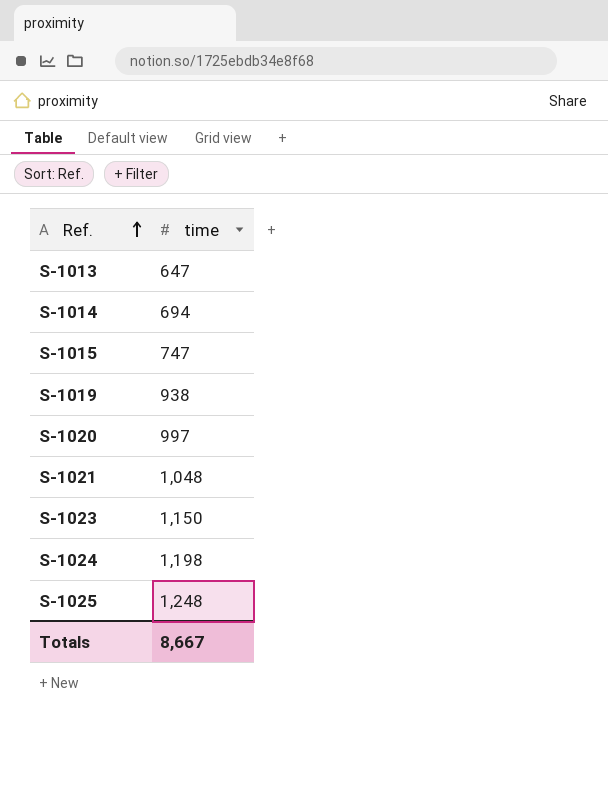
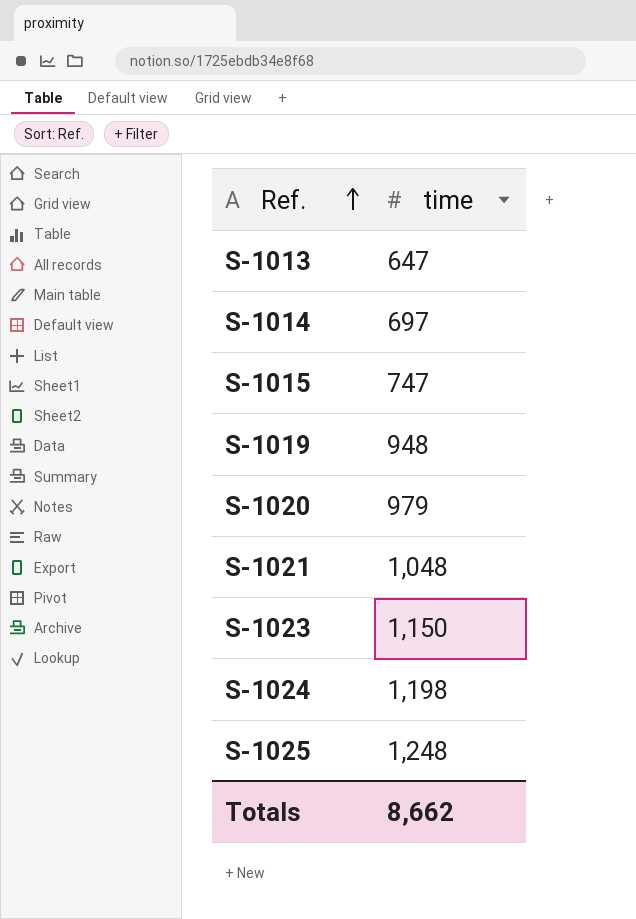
S-1014 | time: 694 -> 697
S-1019 | time: 938 -> 948
S-1020 | time: 997 -> 979
Totals | time: 8,667 -> 8,662

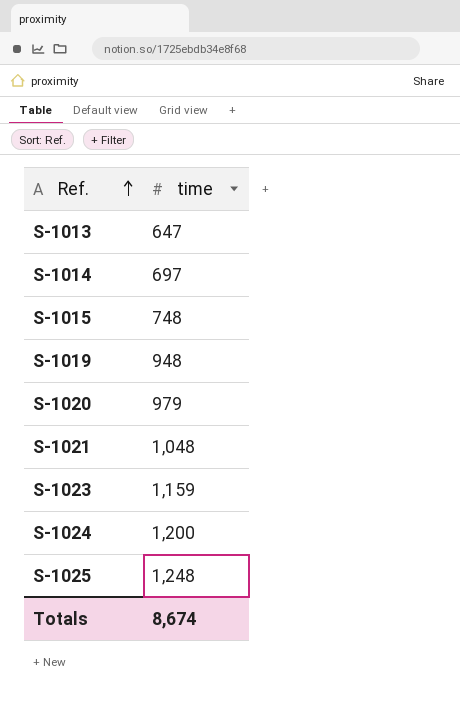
S-1015 | time: 747 -> 748
S-1023 | time: 1,150 -> 1,159
S-1024 | time: 1,198 -> 1,200
Totals | time: 8,662 -> 8,674

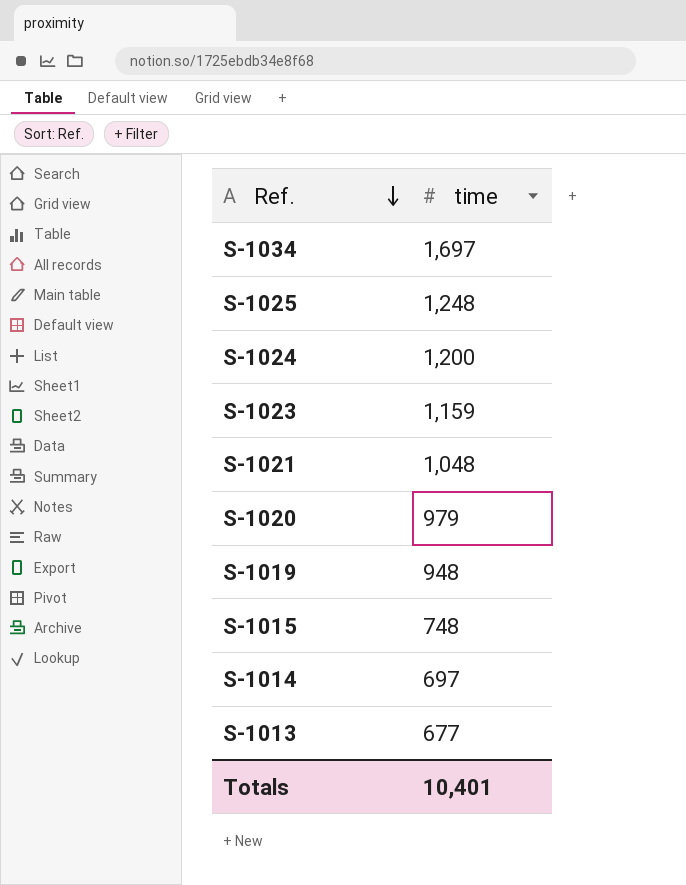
row order: Ref. ascending -> Ref. descending
row S-1034: none -> 1,697
S-1013 | time: 647 -> 677
Totals | time: 8,674 -> 10,401

